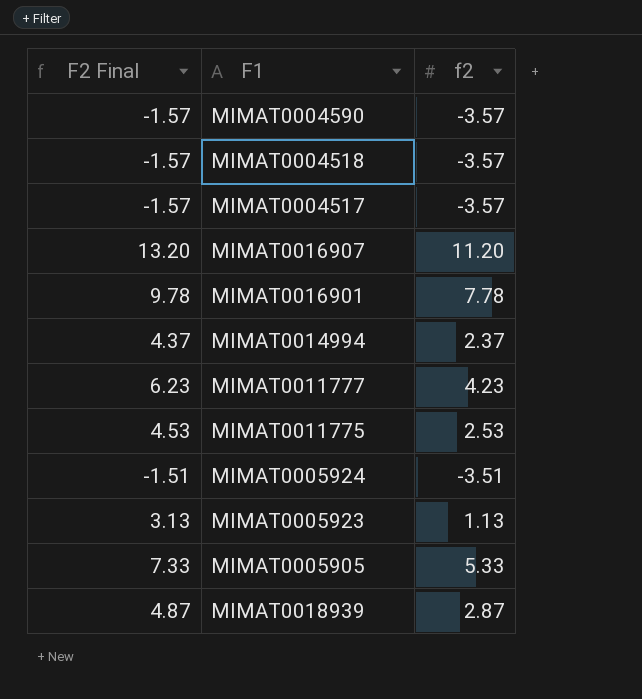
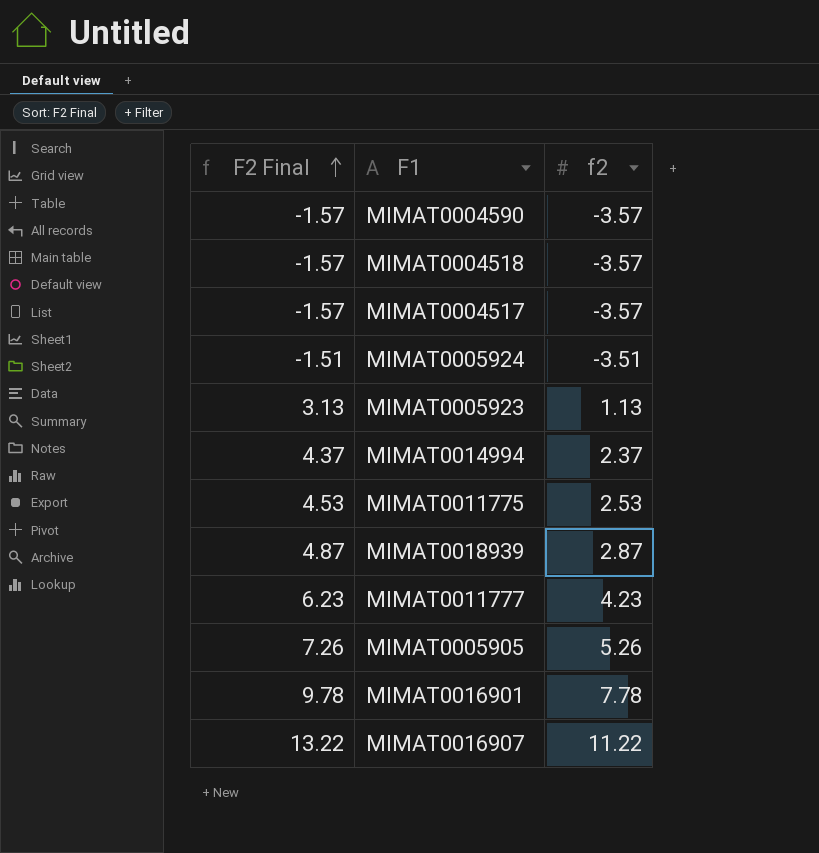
row order: none -> F2 Final ascending
MIMAT0005905 | F2 Final: 7.33 -> 7.26
MIMAT0005905 | f2: 5.33 -> 5.26
MIMAT0016907 | F2 Final: 13.20 -> 13.22
MIMAT0016907 | f2: 11.20 -> 11.22

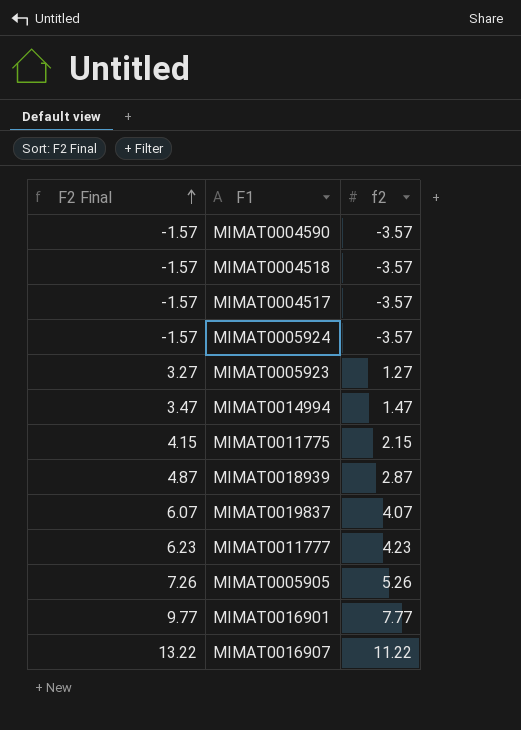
MIMAT0005924 | F2 Final: -1.51 -> -1.57
MIMAT0005924 | f2: -3.51 -> -3.57
MIMAT0005923 | F2 Final: 3.13 -> 3.27
MIMAT0005923 | f2: 1.13 -> 1.27
MIMAT0014994 | F2 Final: 4.37 -> 3.47
MIMAT0014994 | f2: 2.37 -> 1.47
MIMAT0011775 | F2 Final: 4.53 -> 4.15
MIMAT0011775 | f2: 2.53 -> 2.15
row MIMAT0019837: none -> 6.07 | 4.07
MIMAT0016901 | F2 Final: 9.78 -> 9.77
MIMAT0016901 | f2: 7.78 -> 7.77

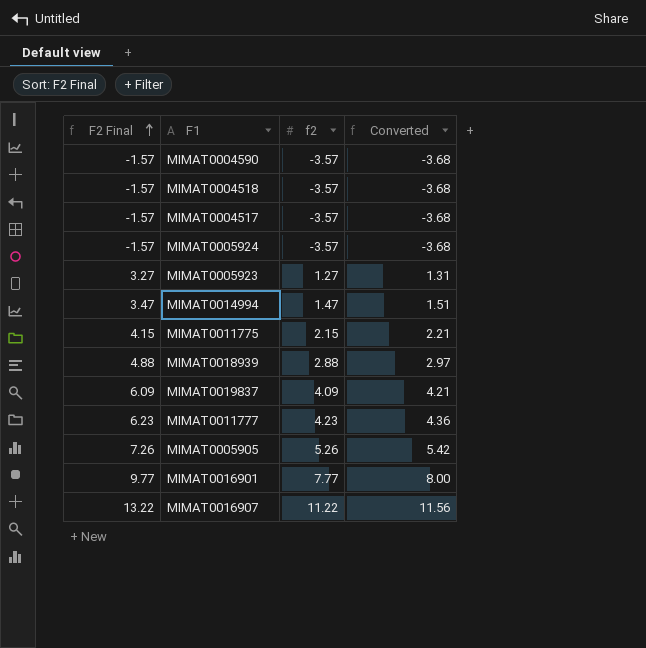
column Converted | formula: none -> [f2] * 1.03
MIMAT0018939 | F2 Final: 4.87 -> 4.88
MIMAT0018939 | f2: 2.87 -> 2.88
MIMAT0019837 | F2 Final: 6.07 -> 6.09
MIMAT0019837 | f2: 4.07 -> 4.09

